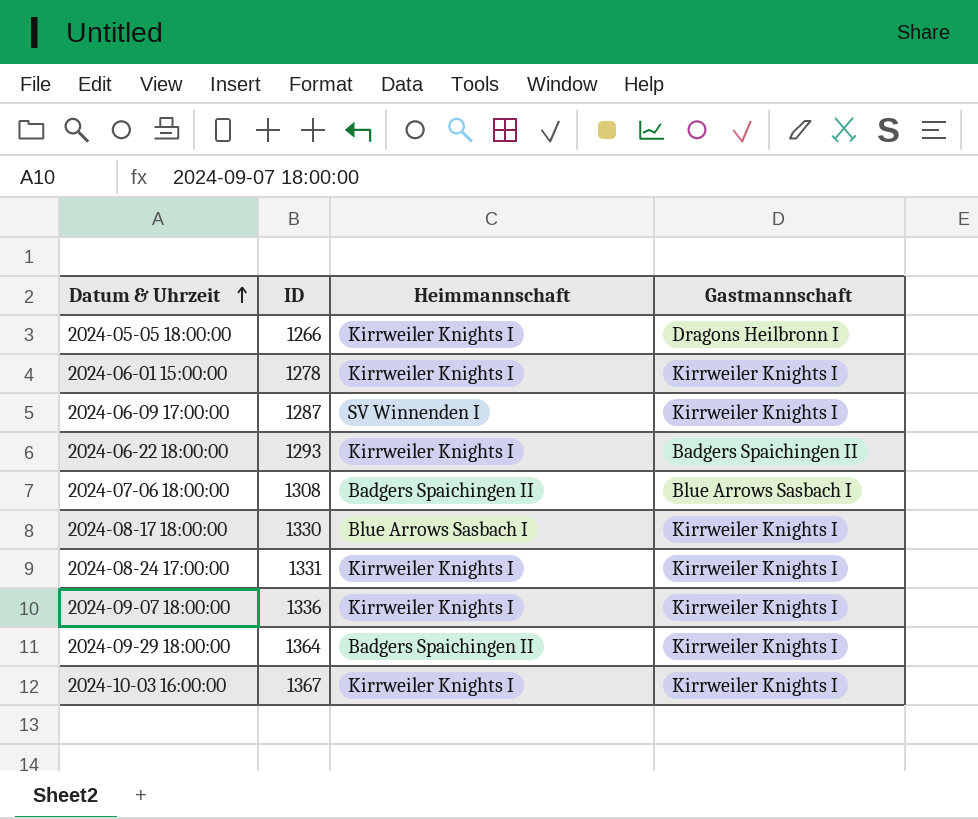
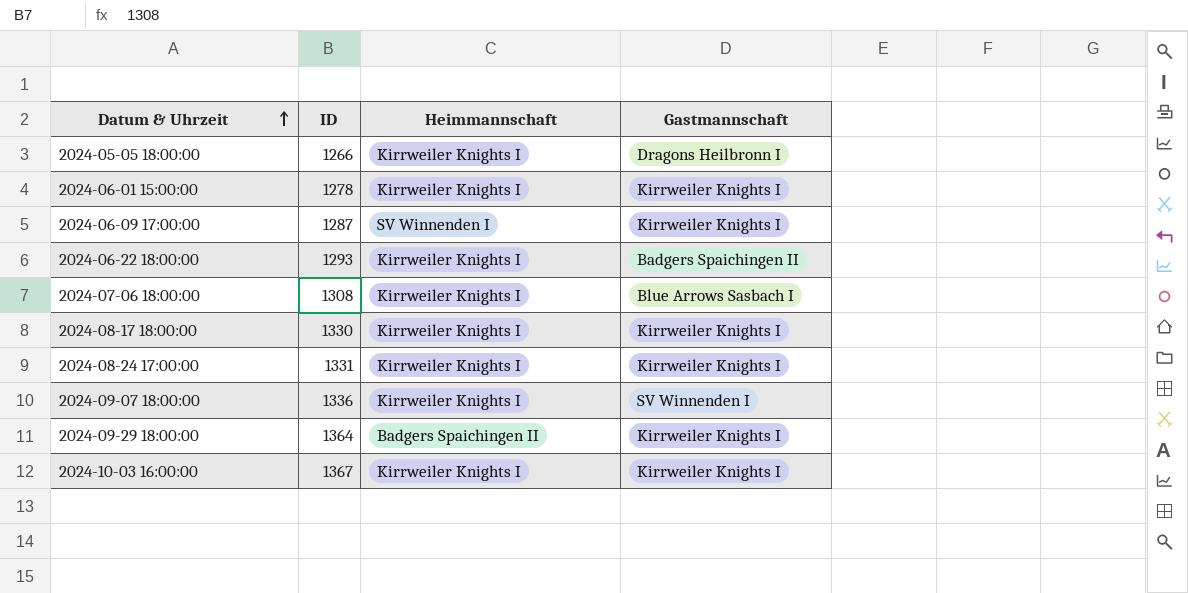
2024-07-06 18:00:00 | Heimmannschaft: Badgers Spaichingen II -> Kirrweiler Knights I
2024-08-17 18:00:00 | Heimmannschaft: Blue Arrows Sasbach I -> Kirrweiler Knights I
2024-09-07 18:00:00 | Gastmannschaft: Kirrweiler Knights I -> SV Winnenden I

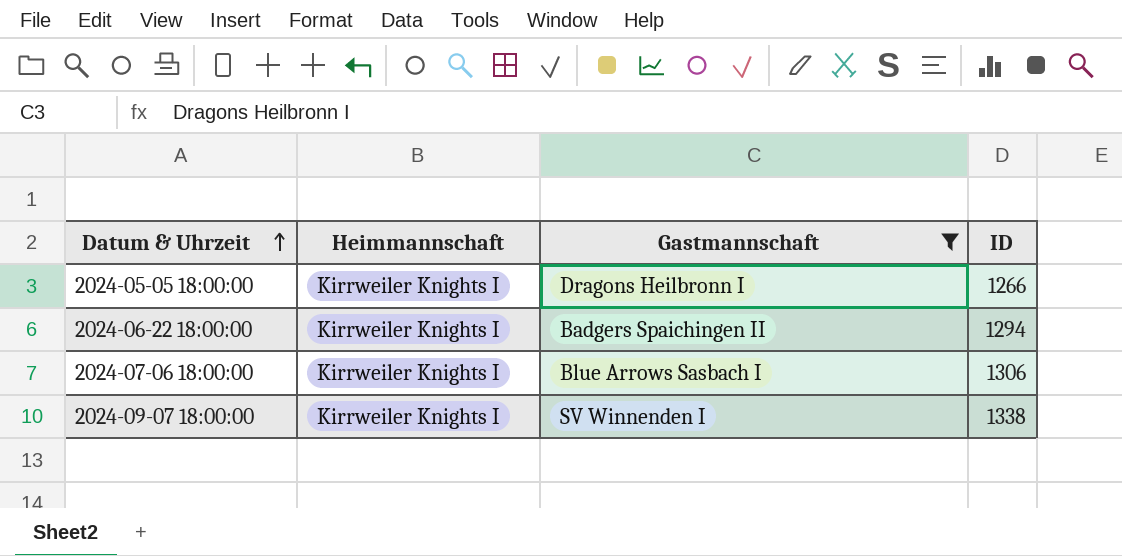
filter: none -> Gastmannschaft != Kirrweiler Knights I
column ID | position: 2 -> 4
2024-06-22 18:00:00 | ID: 1293 -> 1294
2024-07-06 18:00:00 | ID: 1308 -> 1306
2024-09-07 18:00:00 | ID: 1336 -> 1338

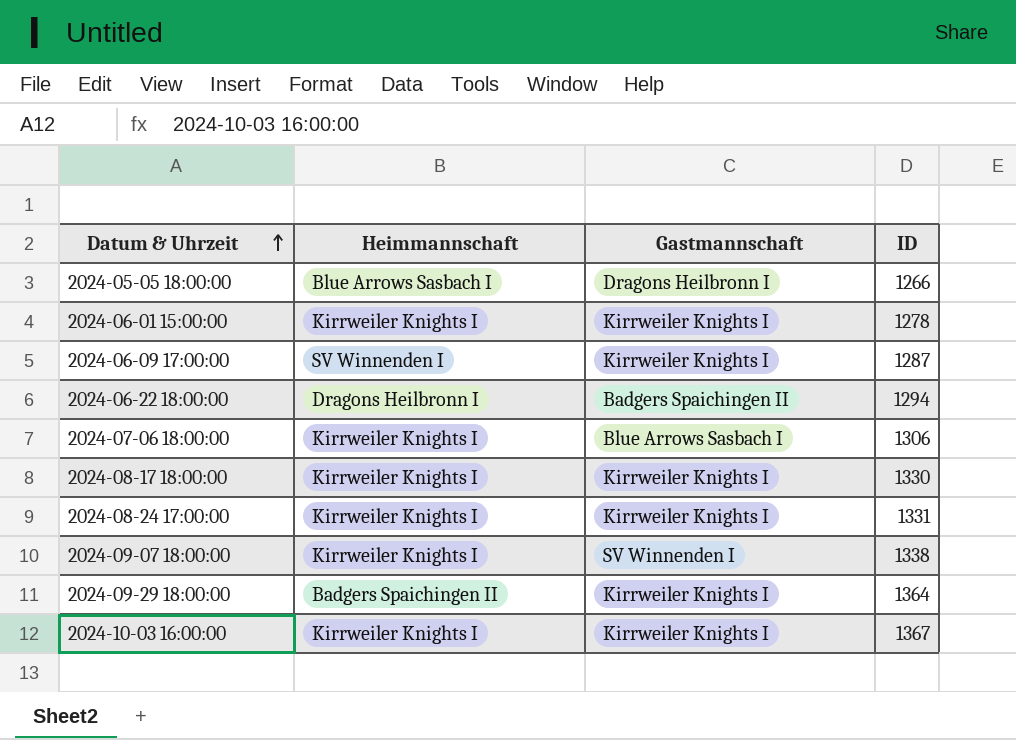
filter: Gastmannschaft != Kirrweiler Knights I -> none
2024-05-05 18:00:00 | Heimmannschaft: Kirrweiler Knights I -> Blue Arrows Sasbach I
2024-06-22 18:00:00 | Heimmannschaft: Kirrweiler Knights I -> Dragons Heilbronn I

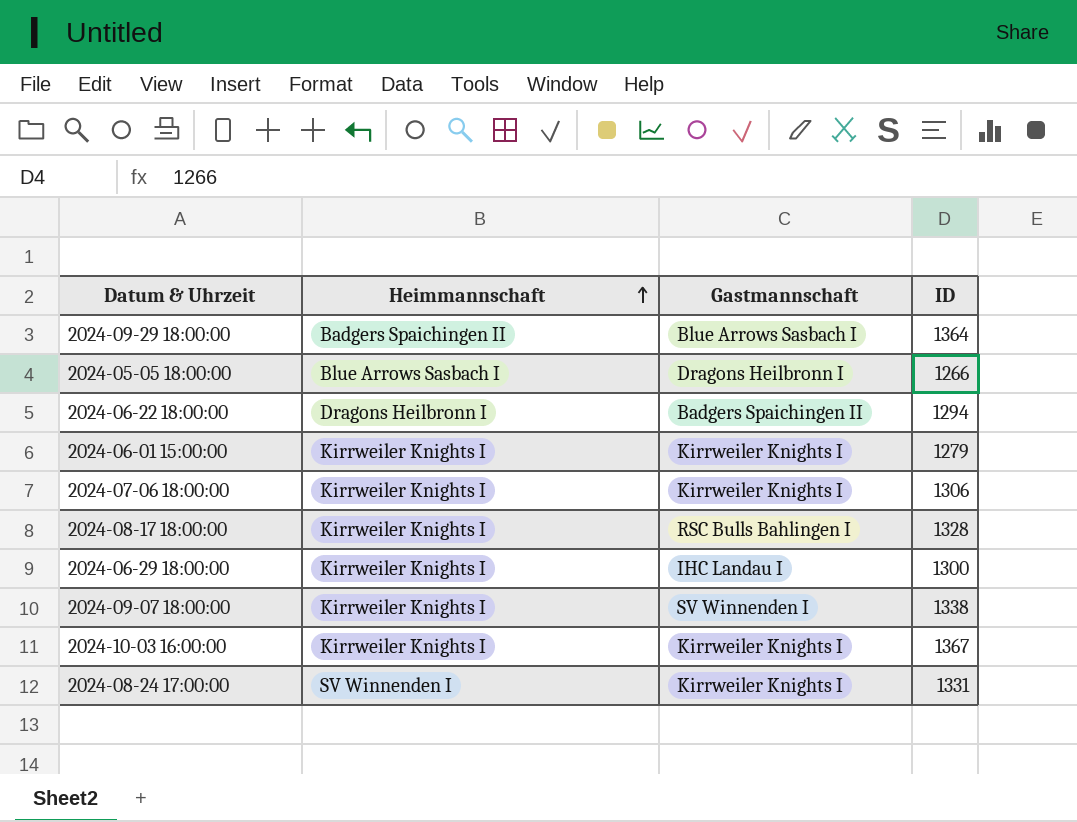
row order: Datum & Uhrzeit ascending -> Heimmannschaft ascending
row 2024-06-09 17:00:00: SV Winnenden I | Kirrweiler Knights I | 1287 -> none
2024-09-29 18:00:00 | Gastmannschaft: Kirrweiler Knights I -> Blue Arrows Sasbach I
2024-06-01 15:00:00 | ID: 1278 -> 1279
2024-07-06 18:00:00 | Gastmannschaft: Blue Arrows Sasbach I -> Kirrweiler Knights I
2024-08-17 18:00:00 | Gastmannschaft: Kirrweiler Knights I -> RSC Bulls Bahlingen I
2024-08-17 18:00:00 | ID: 1330 -> 1328
row 2024-06-29 18:00:00: none -> Kirrweiler Knights I | IHC Landau I | 1300
2024-08-24 17:00:00 | Heimmannschaft: Kirrweiler Knights I -> SV Winnenden I

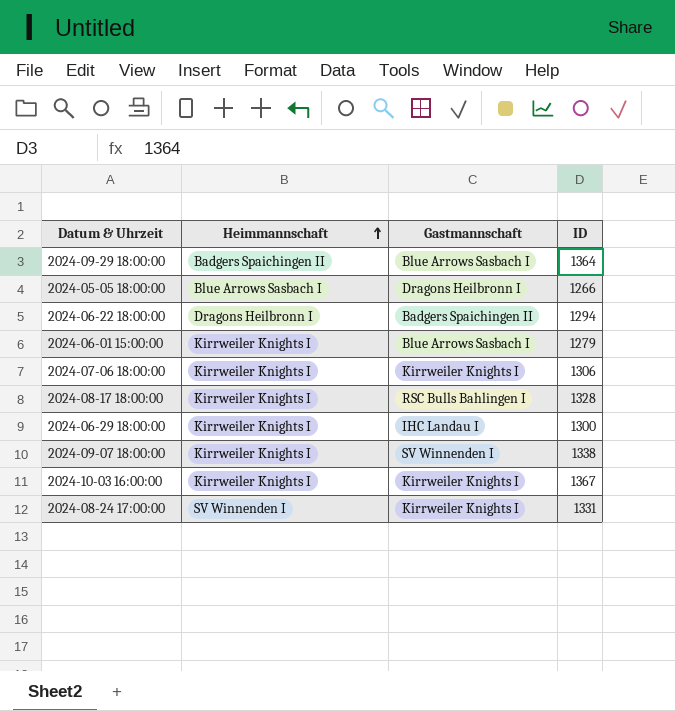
2024-06-01 15:00:00 | Gastmannschaft: Kirrweiler Knights I -> Blue Arrows Sasbach I

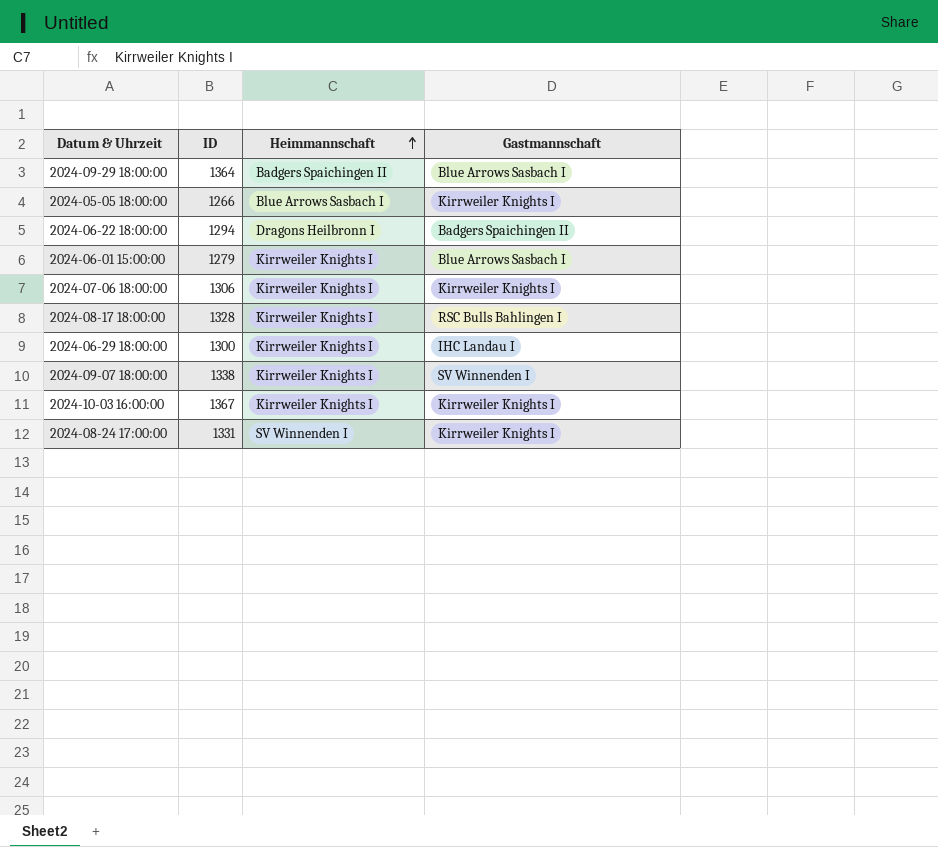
column ID | position: 4 -> 2
2024-05-05 18:00:00 | Gastmannschaft: Dragons Heilbronn I -> Kirrweiler Knights I

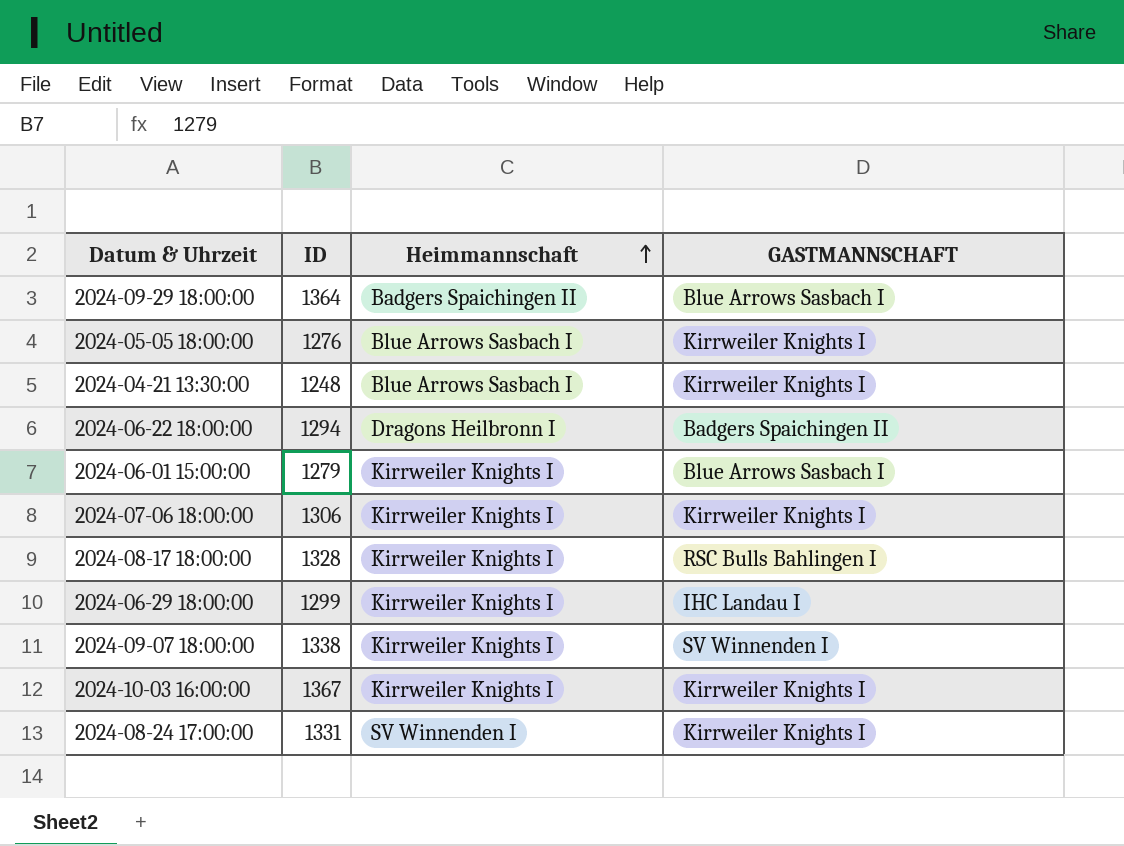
column name: Gastmannschaft -> GASTMANNSCHAFT
2024-05-05 18:00:00 | ID: 1266 -> 1276
row 2024-04-21 13:30:00: none -> 1248 | Blue Arrows Sasbach I | Kirrweiler Knights I
2024-06-29 18:00:00 | ID: 1300 -> 1299

